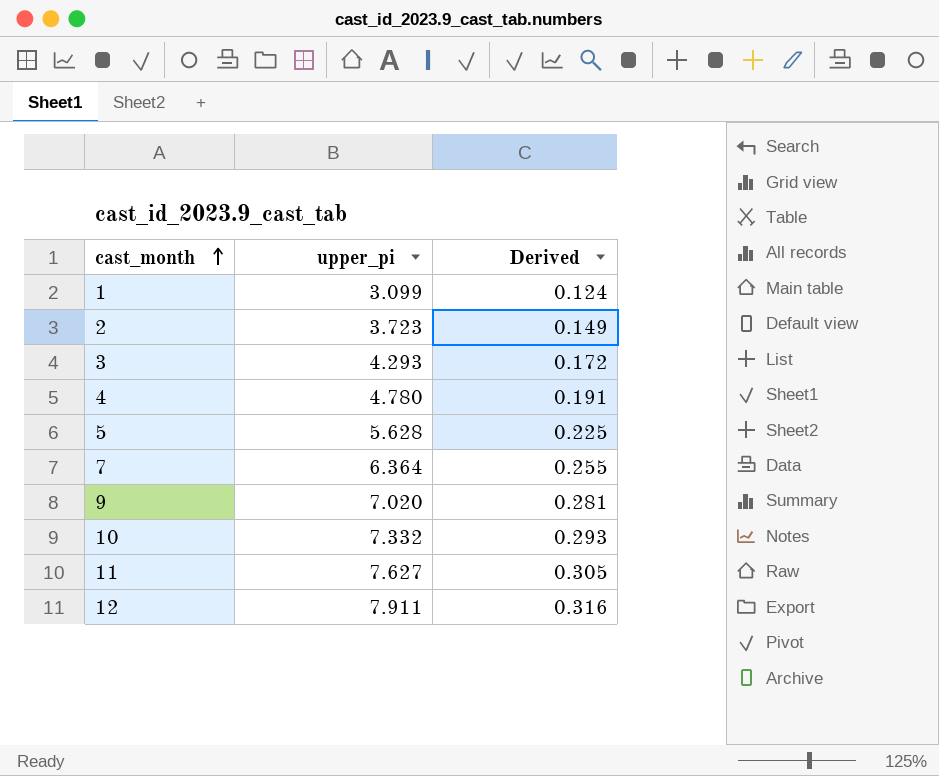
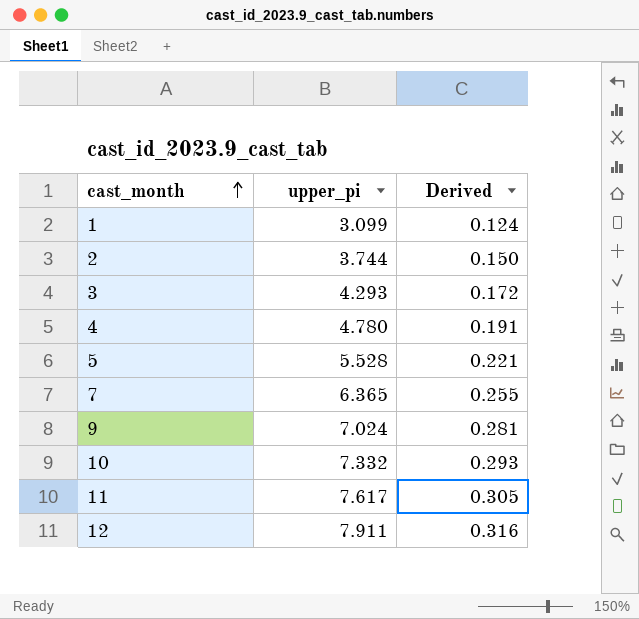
2 | upper_pi: 3.723 -> 3.744
2 | Derived: 0.149 -> 0.150
5 | upper_pi: 5.628 -> 5.528
5 | Derived: 0.225 -> 0.221
7 | upper_pi: 6.364 -> 6.365
9 | upper_pi: 7.020 -> 7.024
11 | upper_pi: 7.627 -> 7.617

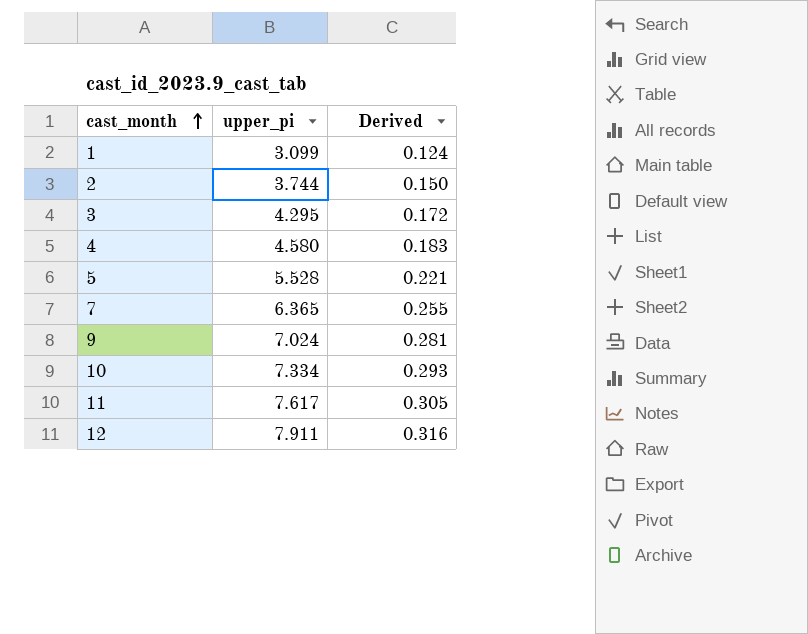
3 | upper_pi: 4.293 -> 4.295
4 | upper_pi: 4.780 -> 4.580
4 | Derived: 0.191 -> 0.183
10 | upper_pi: 7.332 -> 7.334

